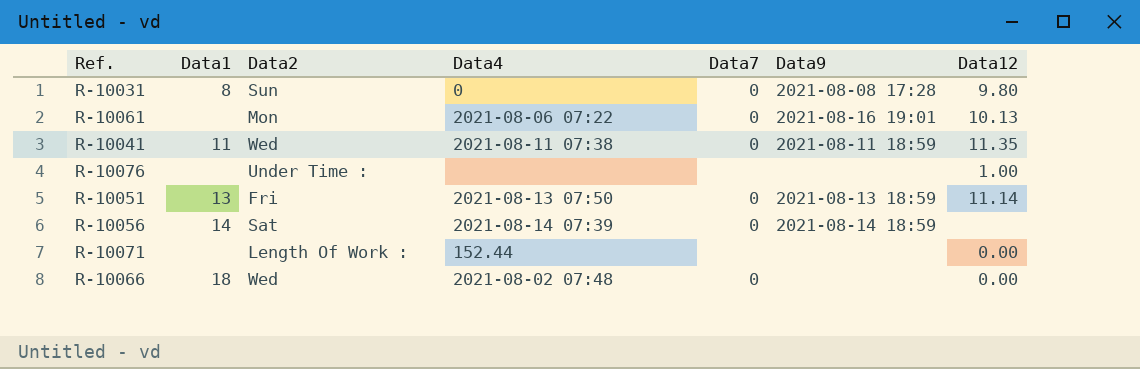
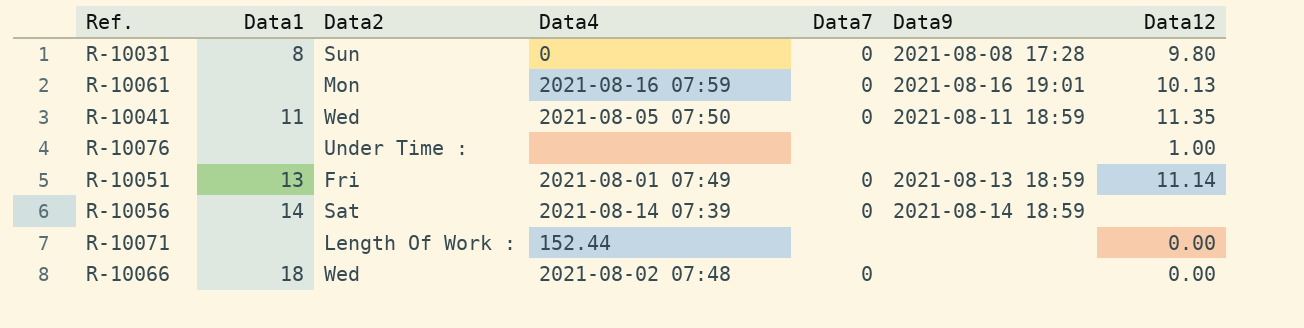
R-10061 | Data4: 2021-08-06 07:22 -> 2021-08-16 07:59
R-10041 | Data4: 2021-08-11 07:38 -> 2021-08-05 07:50
R-10051 | Data4: 2021-08-13 07:50 -> 2021-08-01 07:49

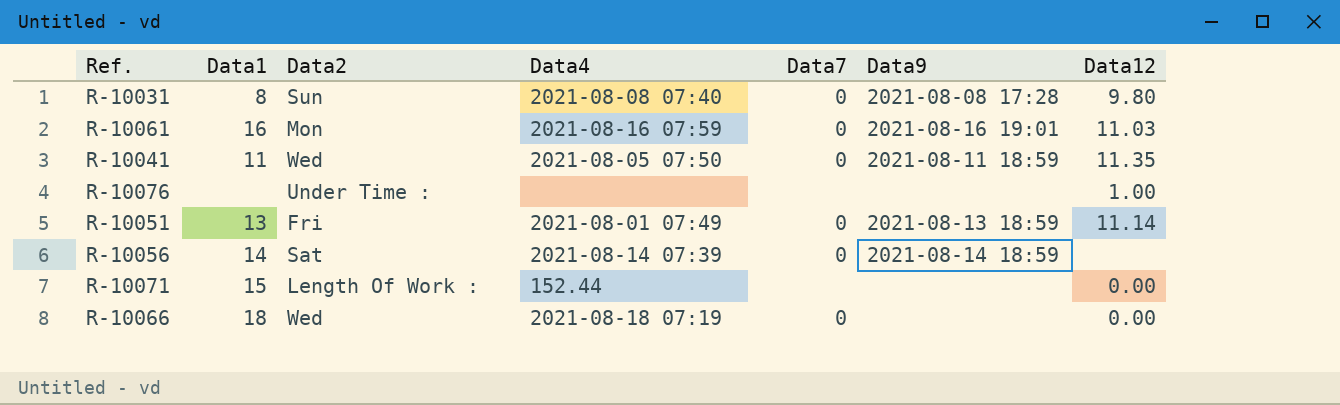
R-10031 | Data4: 0 -> 2021-08-08 07:40
R-10061 | Data1: none -> 16
R-10061 | Data12: 10.13 -> 11.03
R-10071 | Data1: none -> 15
R-10066 | Data4: 2021-08-02 07:48 -> 2021-08-18 07:19

